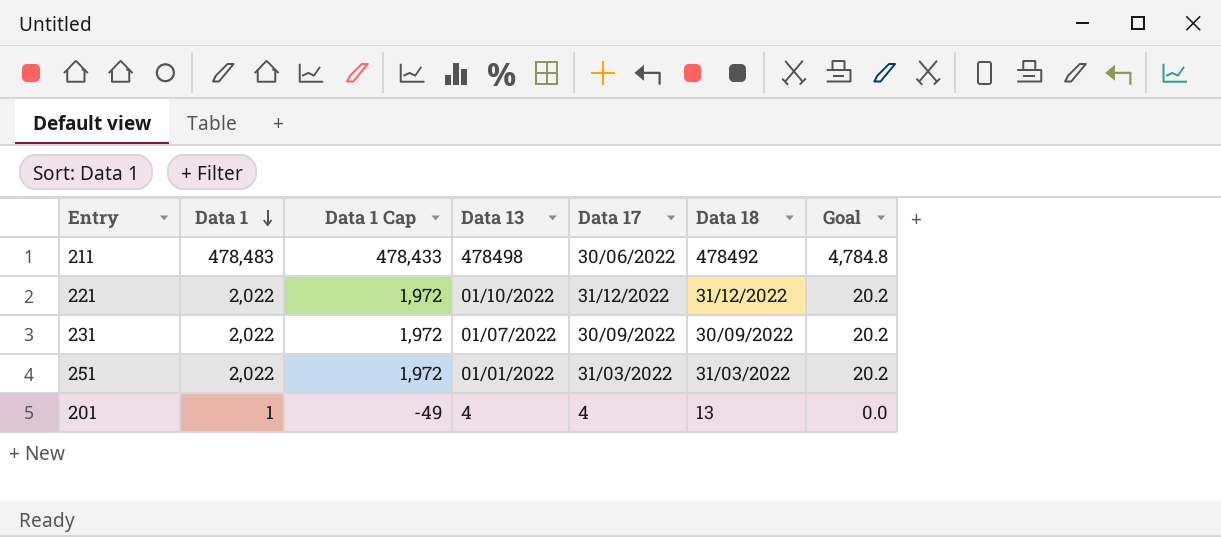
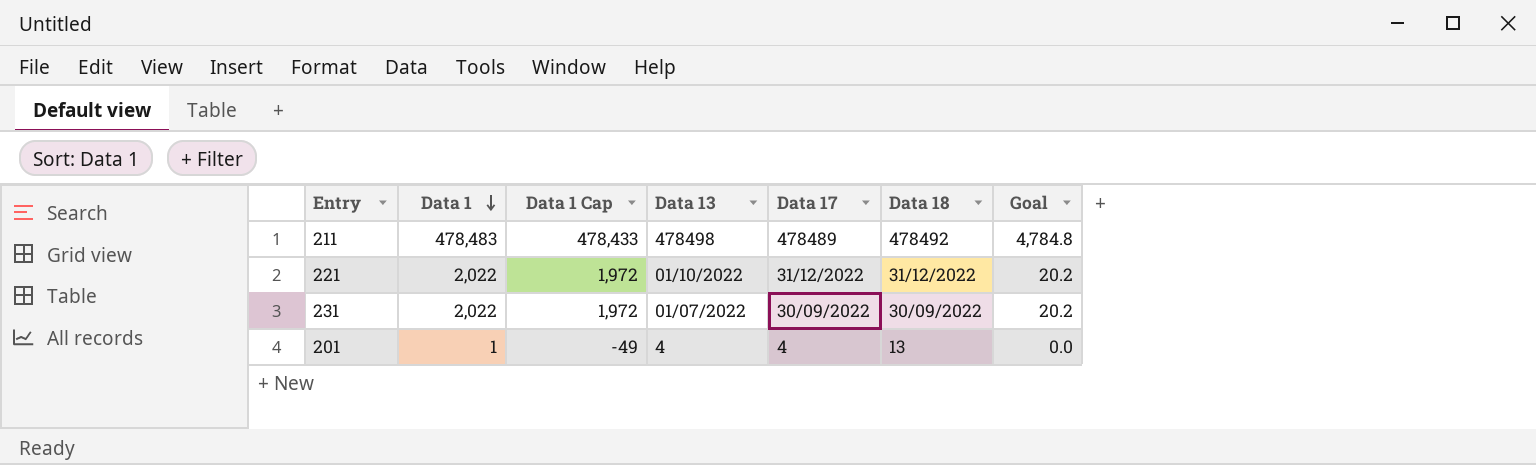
row 251: 2,022 | 1,972 | 01/01/2022 | 31/03/2022 | 31/03/2022 | 20.2 -> none
211 | Data 17: 30/06/2022 -> 478489

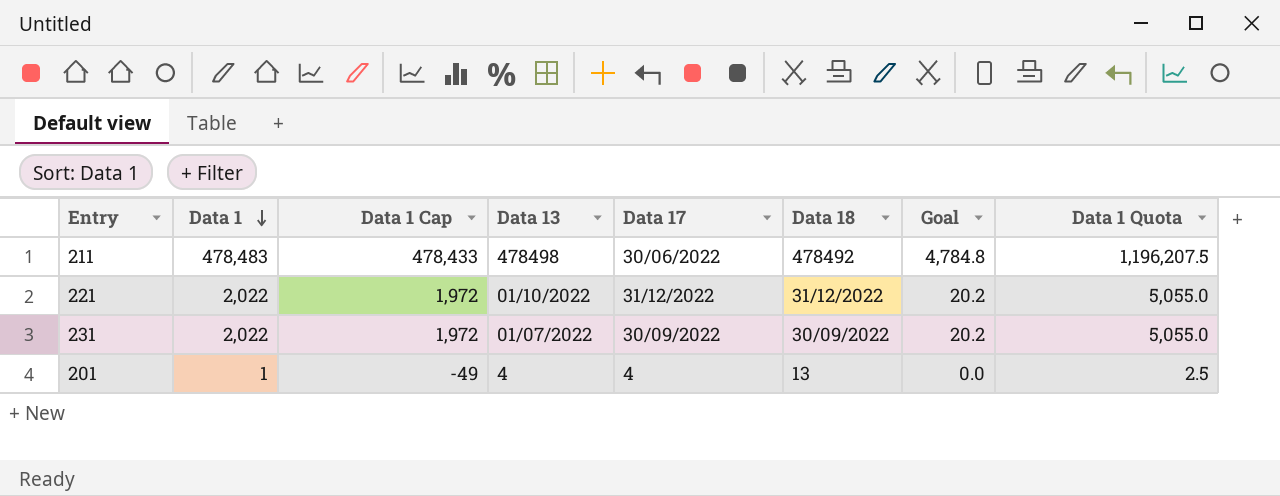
column Data 1 Quota | formula: none -> [Data 1] * 2.5
211 | Data 17: 478489 -> 30/06/2022

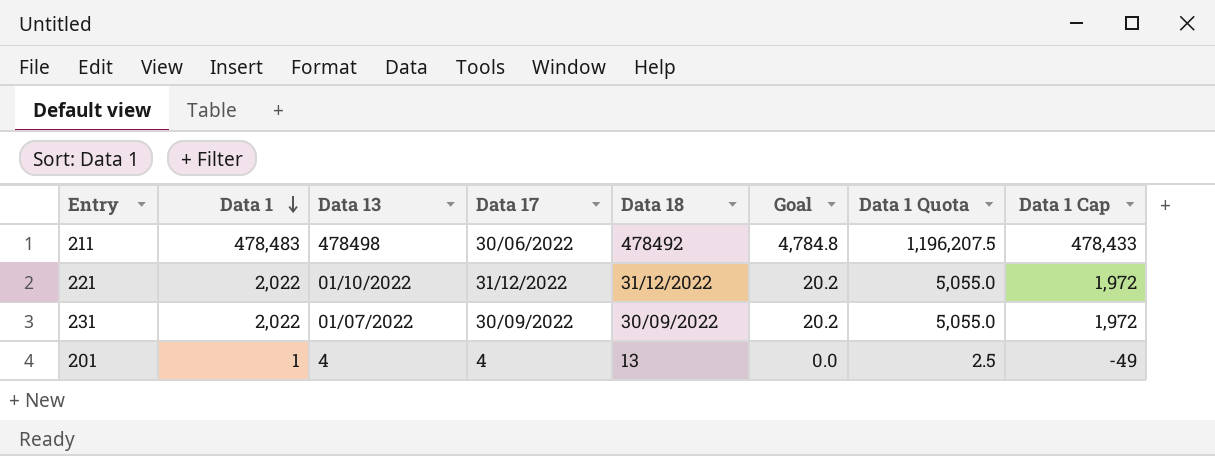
column Data 1 Cap | position: 3 -> 8

